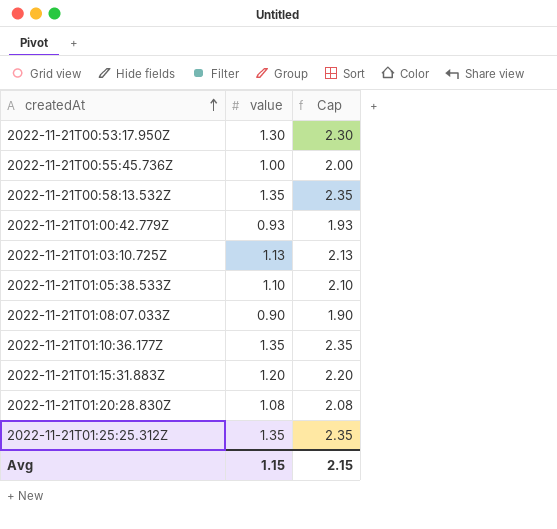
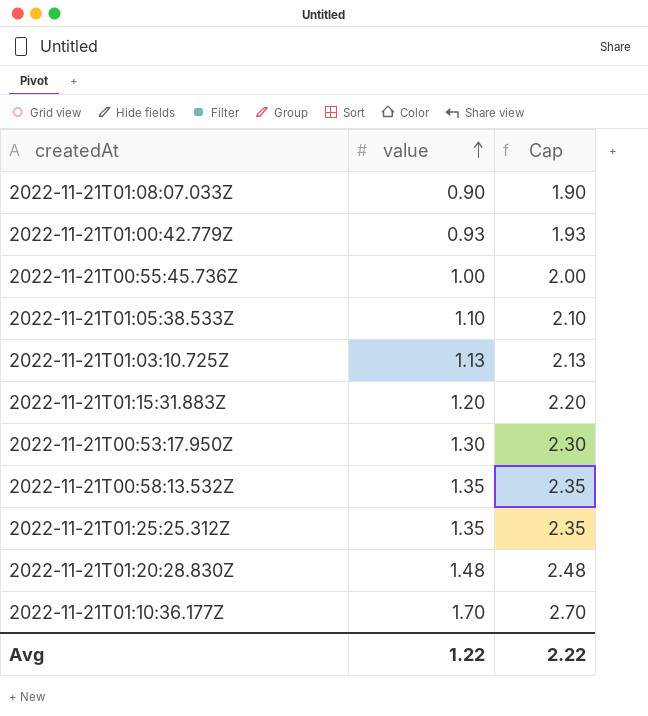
row order: createdAt ascending -> value ascending
2022-11-21T01:20:28.830Z | value: 1.08 -> 1.48
2022-11-21T01:20:28.830Z | Cap: 2.08 -> 2.48
2022-11-21T01:10:36.177Z | value: 1.35 -> 1.70
2022-11-21T01:10:36.177Z | Cap: 2.35 -> 2.70
Avg | value: 1.15 -> 1.22
Avg | Cap: 2.15 -> 2.22

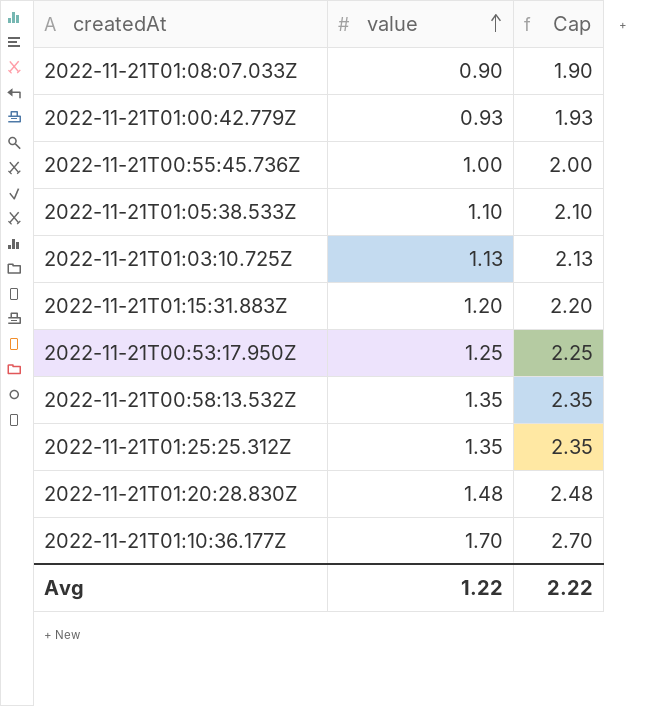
2022-11-21T00:53:17.950Z | value: 1.30 -> 1.25
2022-11-21T00:53:17.950Z | Cap: 2.30 -> 2.25

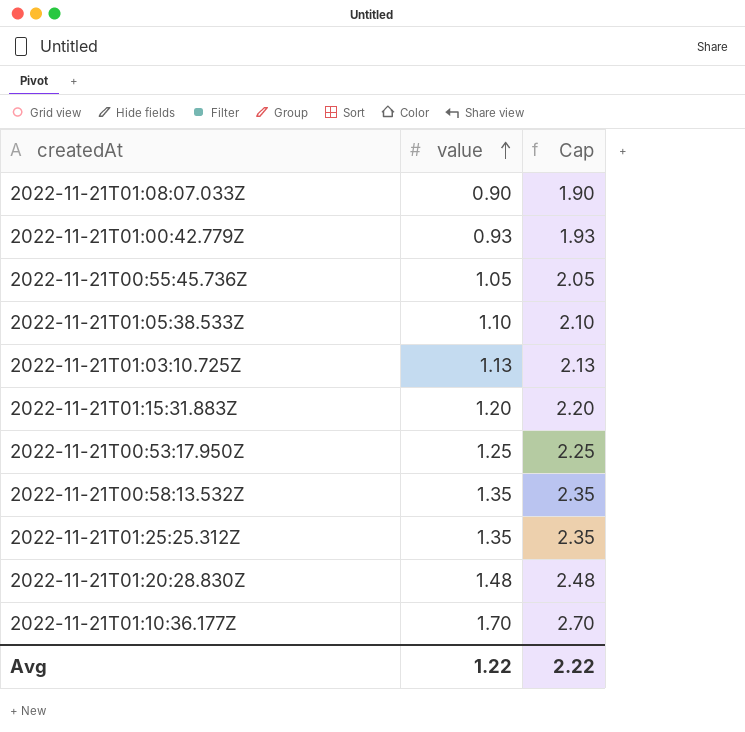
2022-11-21T00:55:45.736Z | value: 1.00 -> 1.05
2022-11-21T00:55:45.736Z | Cap: 2.00 -> 2.05

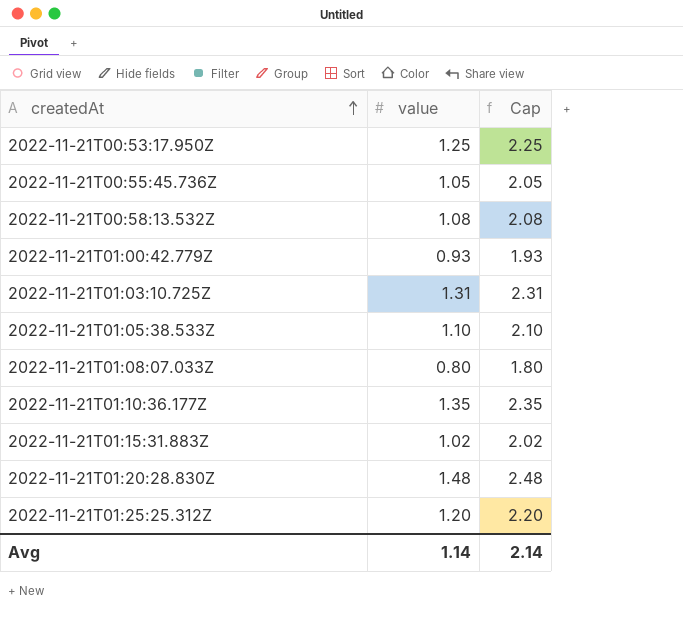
row order: value ascending -> createdAt ascending
2022-11-21T00:58:13.532Z | value: 1.35 -> 1.08
2022-11-21T00:58:13.532Z | Cap: 2.35 -> 2.08
2022-11-21T01:03:10.725Z | value: 1.13 -> 1.31
2022-11-21T01:03:10.725Z | Cap: 2.13 -> 2.31
2022-11-21T01:08:07.033Z | value: 0.90 -> 0.80
2022-11-21T01:08:07.033Z | Cap: 1.90 -> 1.80
2022-11-21T01:10:36.177Z | value: 1.70 -> 1.35
2022-11-21T01:10:36.177Z | Cap: 2.70 -> 2.35
2022-11-21T01:15:31.883Z | value: 1.20 -> 1.02
2022-11-21T01:15:31.883Z | Cap: 2.20 -> 2.02
2022-11-21T01:25:25.312Z | value: 1.35 -> 1.20
2022-11-21T01:25:25.312Z | Cap: 2.35 -> 2.20
Avg | value: 1.22 -> 1.14
Avg | Cap: 2.22 -> 2.14

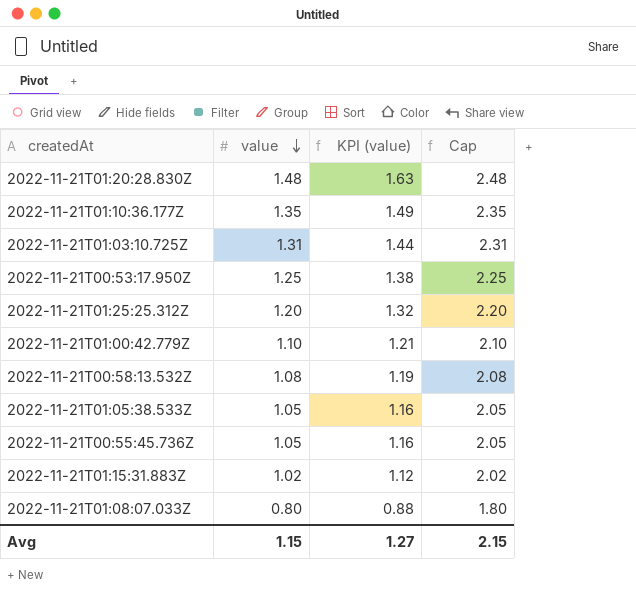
row order: createdAt ascending -> value descending
column KPI (value) | formula: none -> [value] * 1.1
2022-11-21T01:00:42.779Z | value: 0.93 -> 1.10
2022-11-21T01:00:42.779Z | Cap: 1.93 -> 2.10
2022-11-21T01:05:38.533Z | value: 1.10 -> 1.05
2022-11-21T01:05:38.533Z | Cap: 2.10 -> 2.05
Avg | value: 1.14 -> 1.15
Avg | Cap: 2.14 -> 2.15

